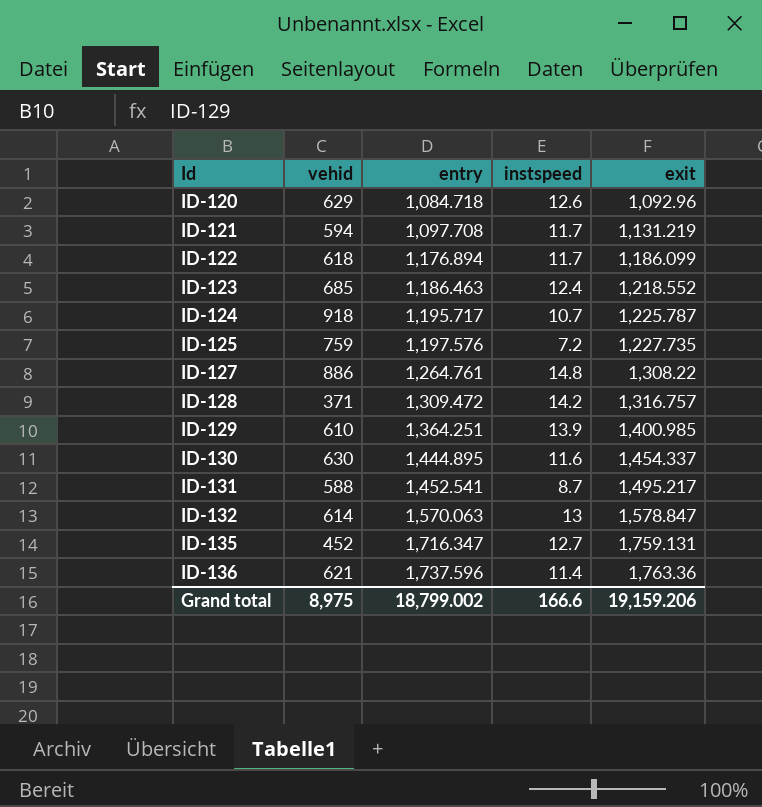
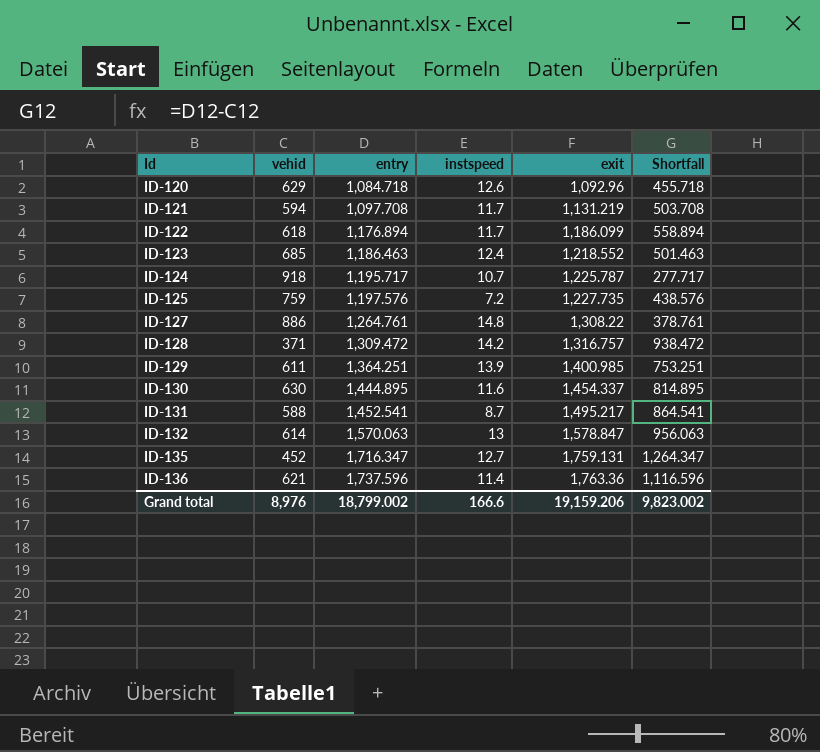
column Shortfall | formula: none -> [entry] - [vehid]
ID-129 | vehid: 610 -> 611
Grand total | vehid: 8,975 -> 8,976

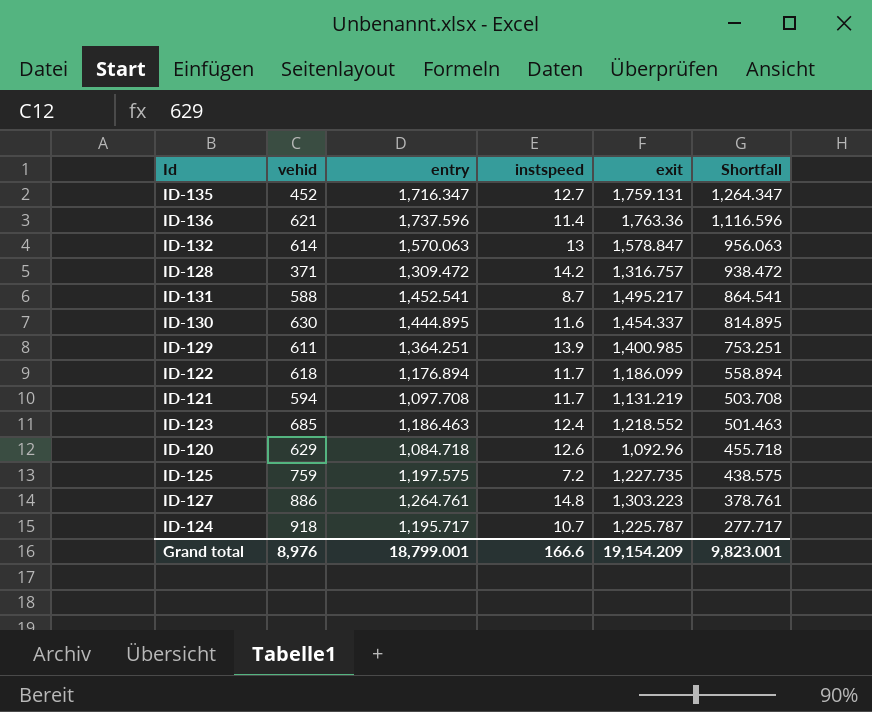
row order: Id ascending -> Shortfall descending
ID-125 | entry: 1,197.576 -> 1,197.575
ID-125 | Shortfall: 438.576 -> 438.575
ID-127 | exit: 1,308.22 -> 1,303.223
Grand total | entry: 18,799.002 -> 18,799.001
Grand total | exit: 19,159.206 -> 19,154.209
Grand total | Shortfall: 9,823.002 -> 9,823.001

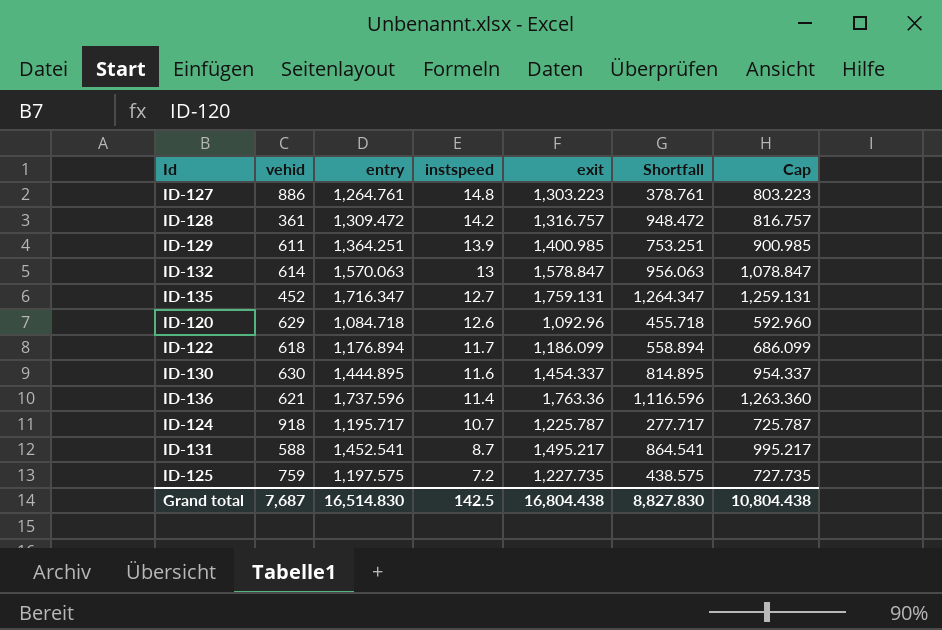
row order: Shortfall descending -> instspeed descending
column Cap | formula: none -> [exit] - 500
row ID-121: 594 | 1,097.708 | 11.7 | 1,131.219 | 503.708 -> none
row ID-123: 685 | 1,186.463 | 12.4 | 1,218.552 | 501.463 -> none
ID-128 | vehid: 371 -> 361
ID-128 | Shortfall: 938.472 -> 948.472
Grand total | vehid: 8,976 -> 7,687
Grand total | entry: 18,799.001 -> 16,514.830
Grand total | instspeed: 166.6 -> 142.5
Grand total | exit: 19,154.209 -> 16,804.438
Grand total | Shortfall: 9,823.001 -> 8,827.830

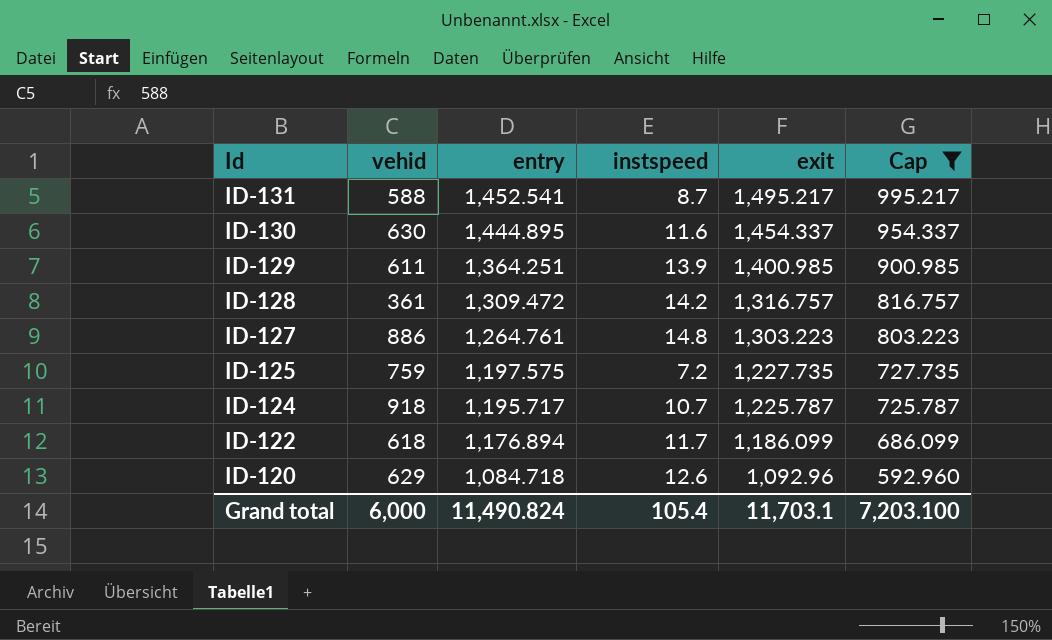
filter: none -> Cap <= 995.217
row order: instspeed descending -> Id descending
column Shortfall | formula: [entry] - [vehid] -> none
Grand total | vehid: 7,687 -> 6,000
Grand total | entry: 16,514.830 -> 11,490.824
Grand total | instspeed: 142.5 -> 105.4
Grand total | exit: 16,804.438 -> 11,703.1
Grand total | Cap: 10,804.438 -> 7,203.100

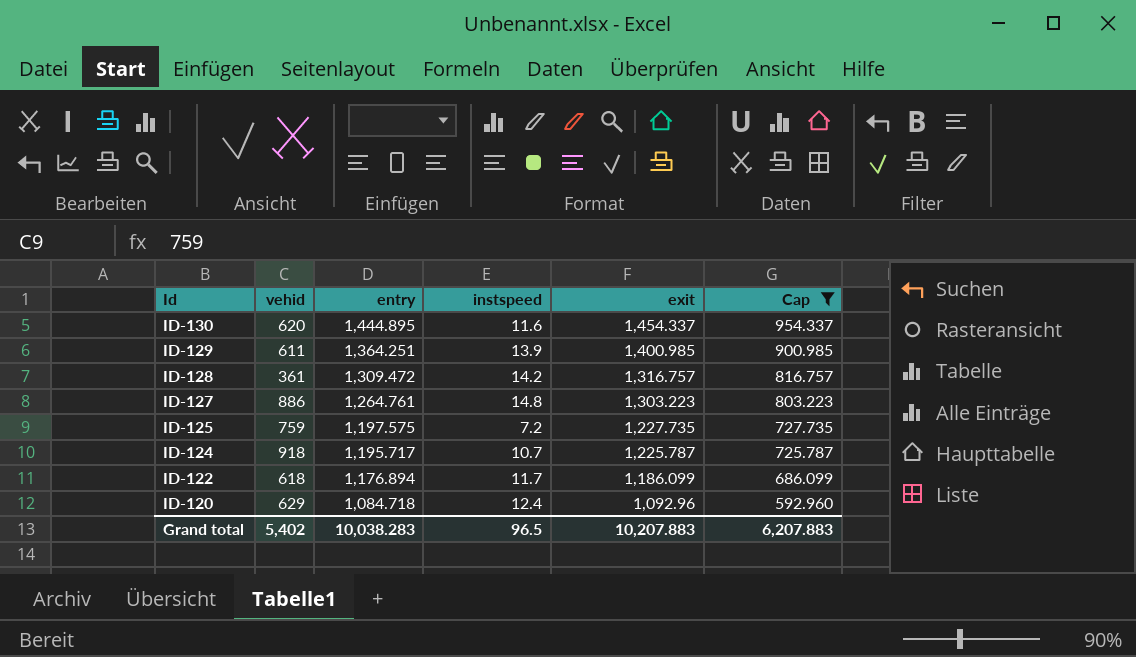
row ID-131: 588 | 1,452.541 | 8.7 | 1,495.217 | 995.217 -> none
ID-130 | vehid: 630 -> 620
ID-120 | instspeed: 12.6 -> 12.4
Grand total | vehid: 6,000 -> 5,402
Grand total | entry: 11,490.824 -> 10,038.283
Grand total | instspeed: 105.4 -> 96.5
Grand total | exit: 11,703.1 -> 10,207.883
Grand total | Cap: 7,203.100 -> 6,207.883

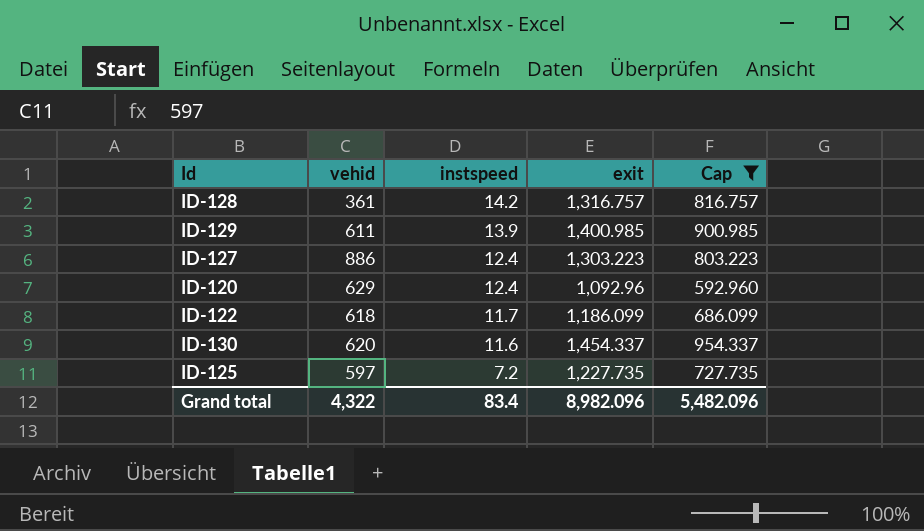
row order: Id descending -> instspeed descending
column entry | position: 3 -> none
row ID-124: 918 | 1,195.717 | 10.7 | 1,225.787 | 725.787 -> none
ID-127 | instspeed: 14.8 -> 12.4
ID-125 | vehid: 759 -> 597
Grand total | vehid: 5,402 -> 4,322
Grand total | instspeed: 96.5 -> 83.4
Grand total | exit: 10,207.883 -> 8,982.096
Grand total | Cap: 6,207.883 -> 5,482.096

